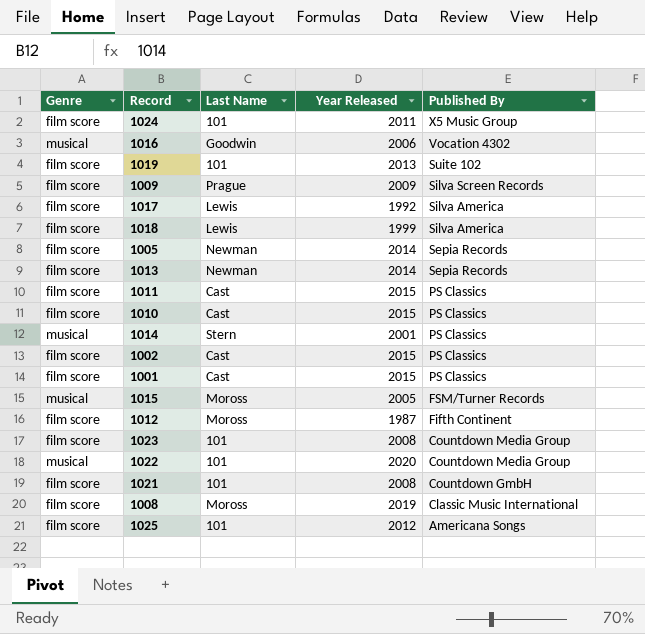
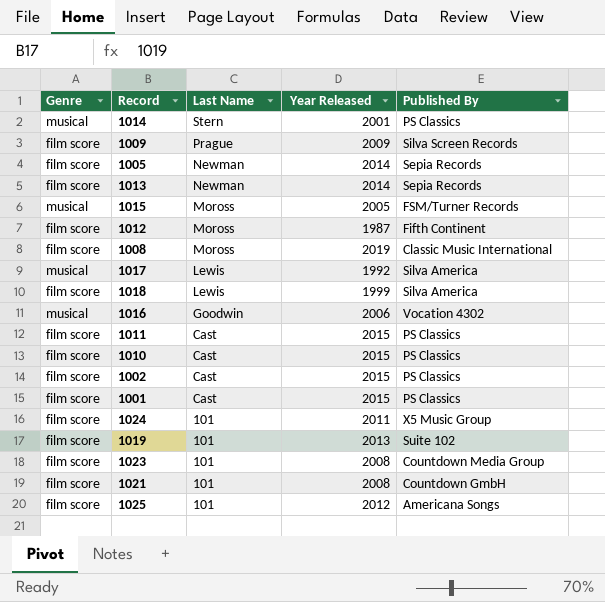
row order: Published By descending -> Last Name descending
row 1022: musical | 101 | 2020 | Countdown Media Group -> none
1017 | Genre: film score -> musical

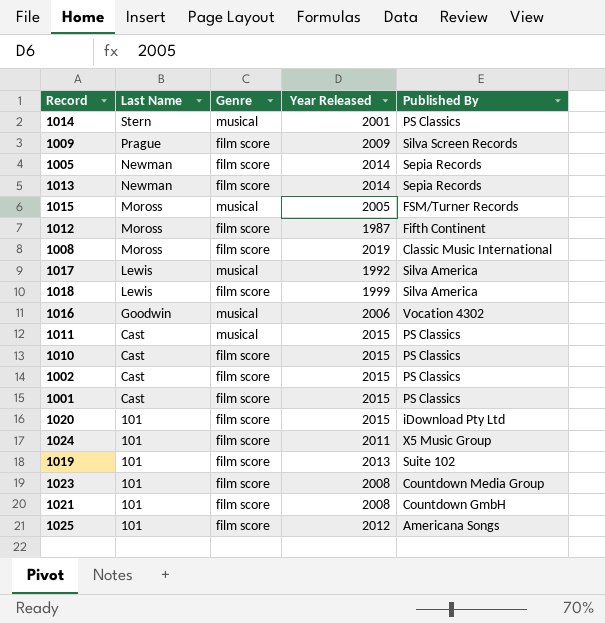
column Genre | position: 1 -> 3
1011 | Genre: film score -> musical
row 1020: none -> 101 | film score | 2015 | iDownload Pty Ltd

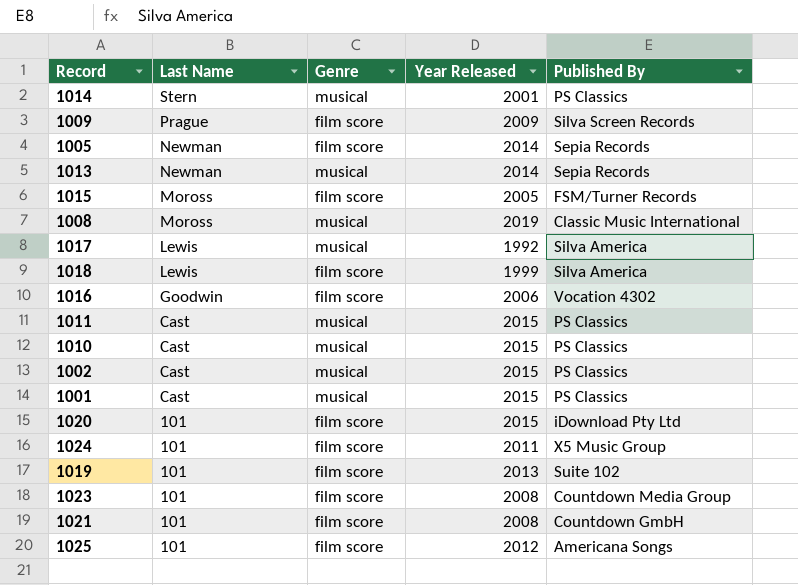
row 1012: Moross | film score | 1987 | Fifth Continent -> none
1013 | Genre: film score -> musical
1015 | Genre: musical -> film score
1008 | Genre: film score -> musical
1016 | Genre: musical -> film score
1010 | Genre: film score -> musical
1002 | Genre: film score -> musical
1001 | Genre: film score -> musical

